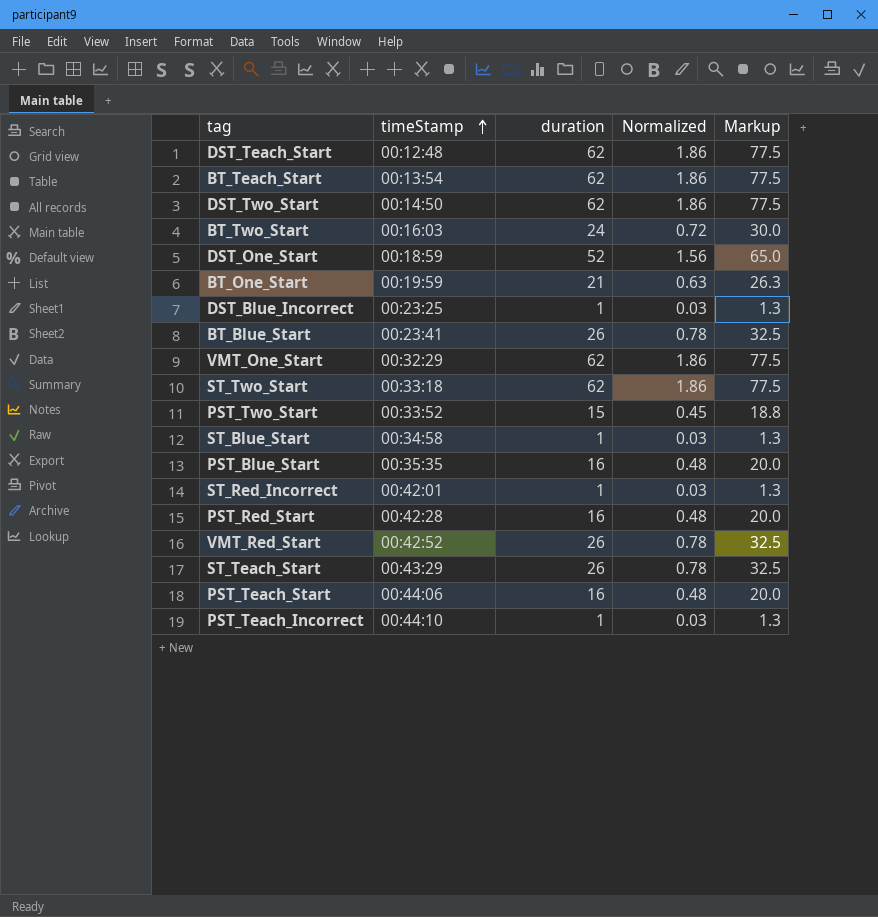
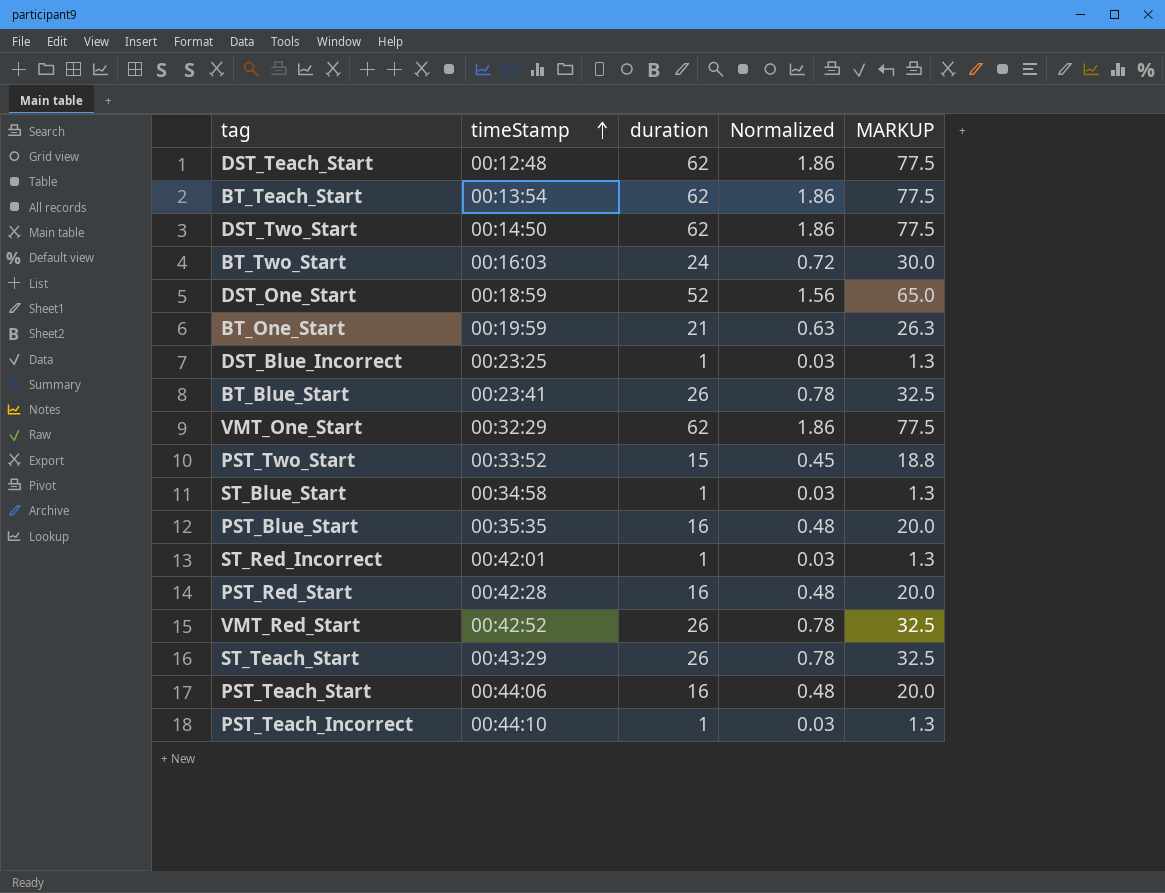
column name: Markup -> MARKUP
row ST_Two_Start: 00:33:18 | 62 | 1.86 | 77.5 -> none

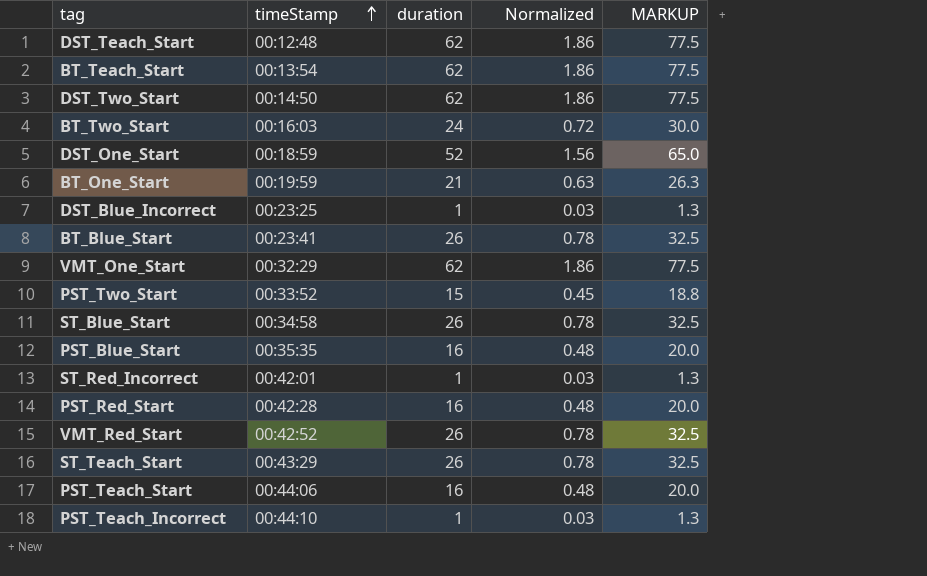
ST_Blue_Start | duration: 1 -> 26
ST_Blue_Start | Normalized: 0.03 -> 0.78
ST_Blue_Start | MARKUP: 1.3 -> 32.5

